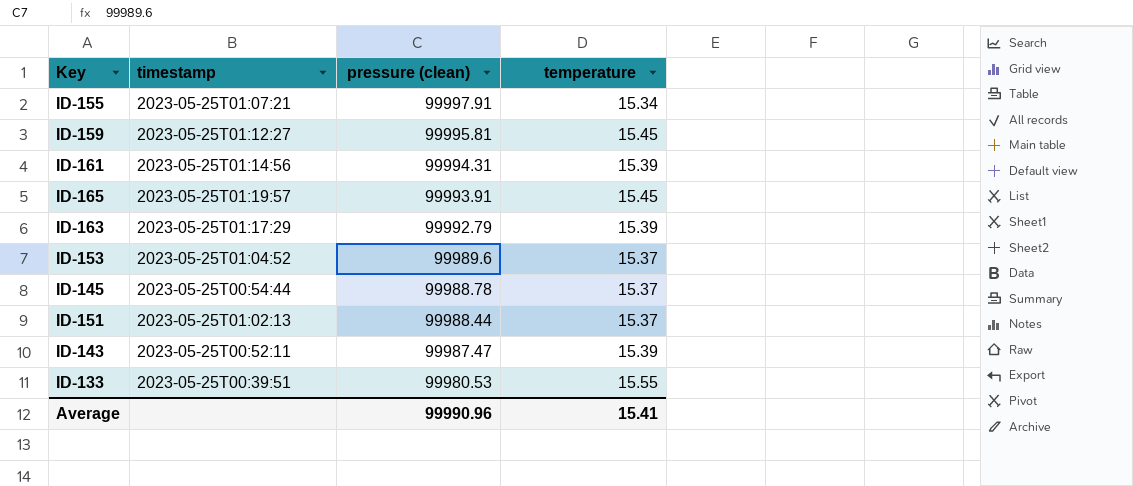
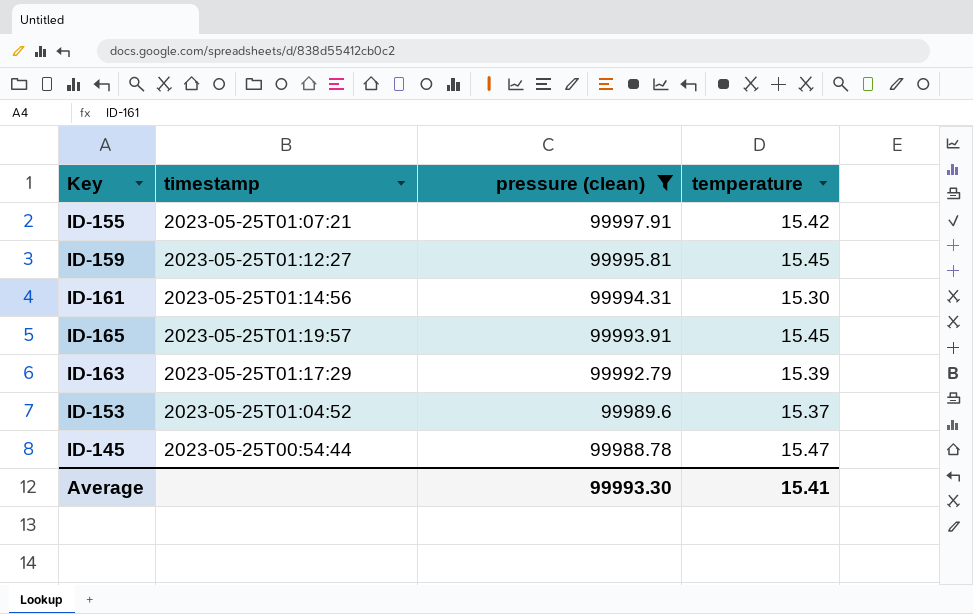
filter: none -> pressure (clean) >= 99988.78
ID-155 | temperature: 15.34 -> 15.42
ID-161 | temperature: 15.39 -> 15.30
ID-145 | temperature: 15.37 -> 15.47
Average | pressure (clean): 99990.96 -> 99993.30

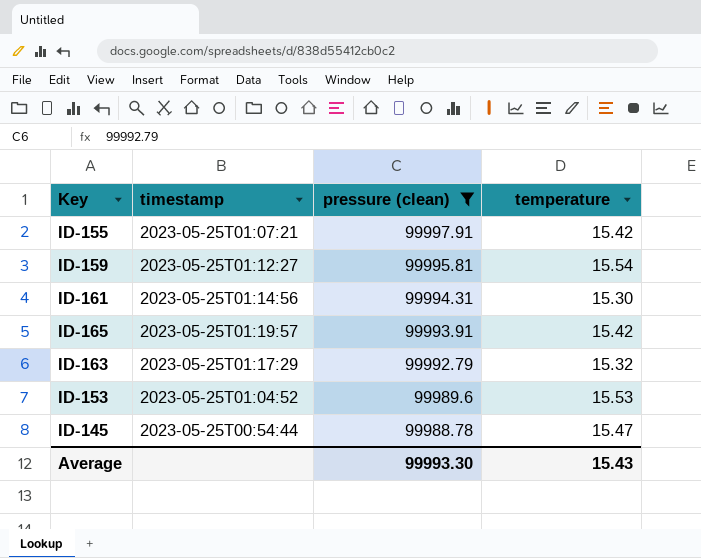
ID-159 | temperature: 15.45 -> 15.54
ID-165 | temperature: 15.45 -> 15.42
ID-163 | temperature: 15.39 -> 15.32
ID-153 | temperature: 15.37 -> 15.53
Average | temperature: 15.41 -> 15.43

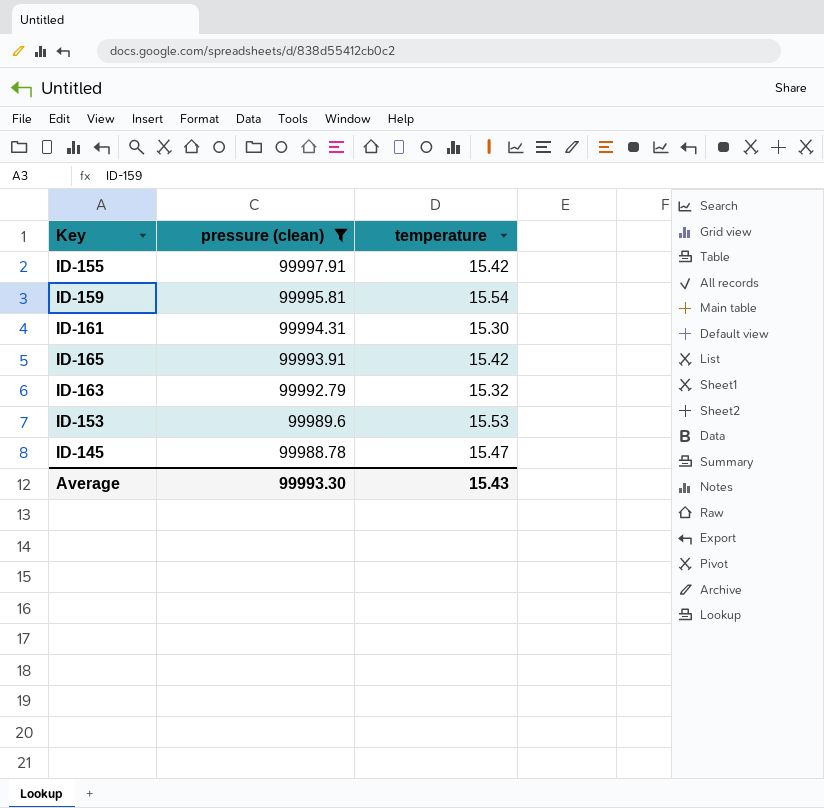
column timestamp | position: 2 -> none

